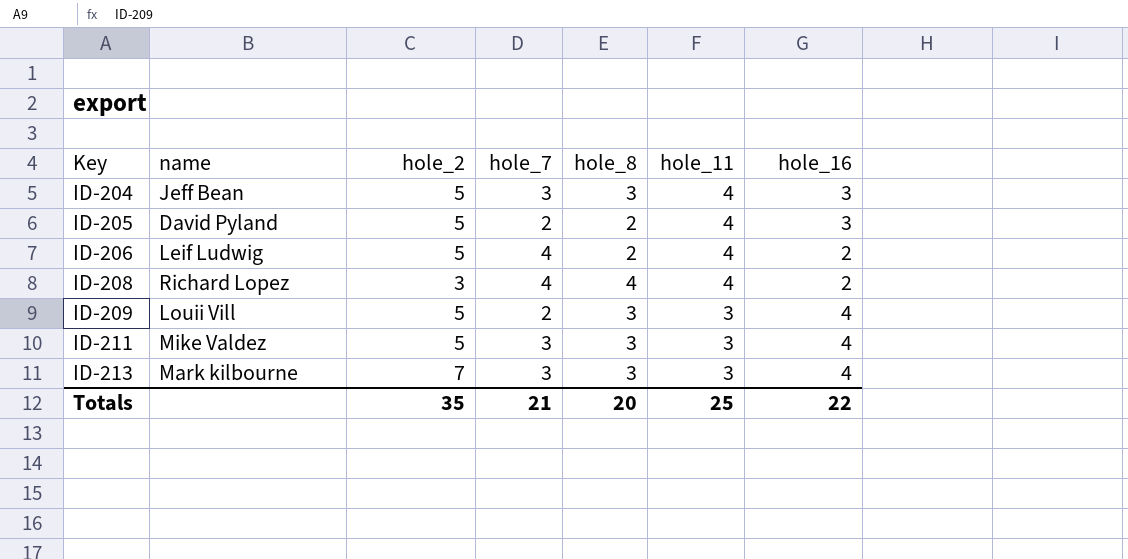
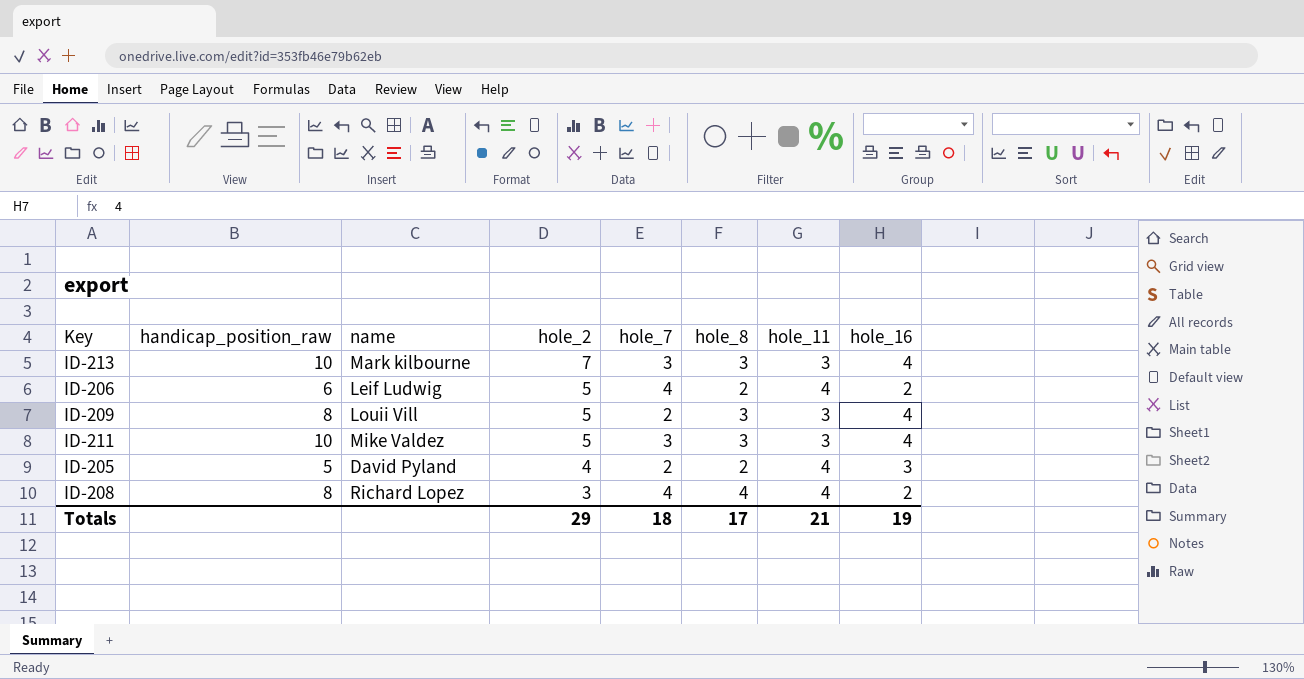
row order: Key ascending -> hole_2 descending
column handicap_position_raw | position: none -> 2
row ID-204: Jeff Bean | 5 | 3 | 3 | 4 | 3 -> none
ID-205 | hole_2: 5 -> 4
Totals | hole_2: 35 -> 29
Totals | hole_7: 21 -> 18
Totals | hole_8: 20 -> 17
Totals | hole_11: 25 -> 21
Totals | hole_16: 22 -> 19

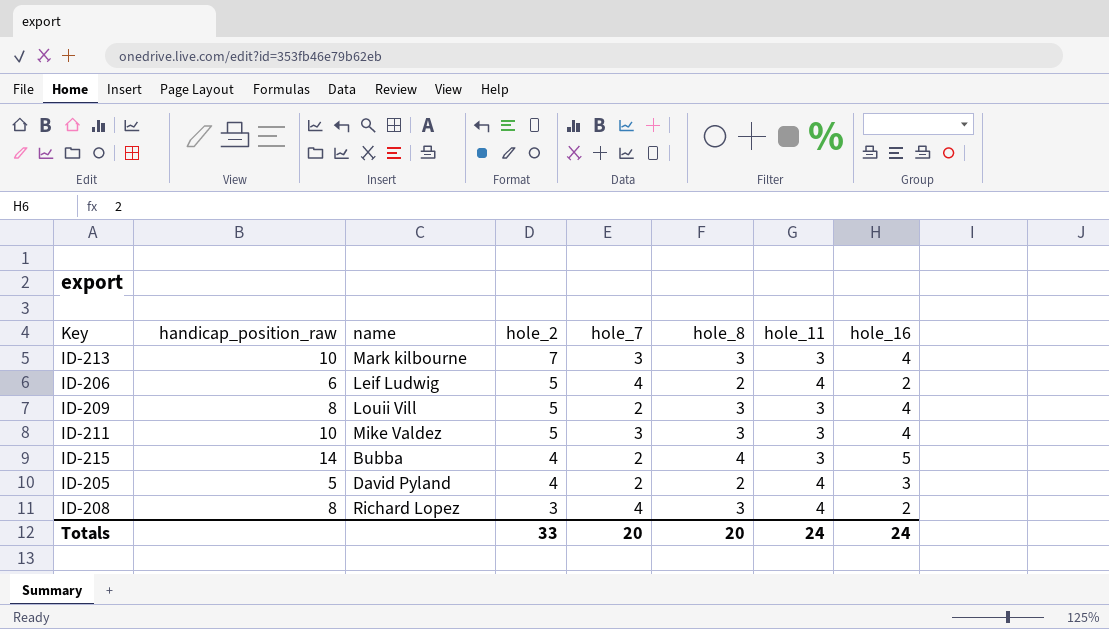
row ID-215: none -> 14 | Bubba | 4 | 2 | 4 | 3 | 5
ID-208 | hole_8: 4 -> 3
Totals | hole_2: 29 -> 33
Totals | hole_7: 18 -> 20
Totals | hole_8: 17 -> 20
Totals | hole_11: 21 -> 24
Totals | hole_16: 19 -> 24

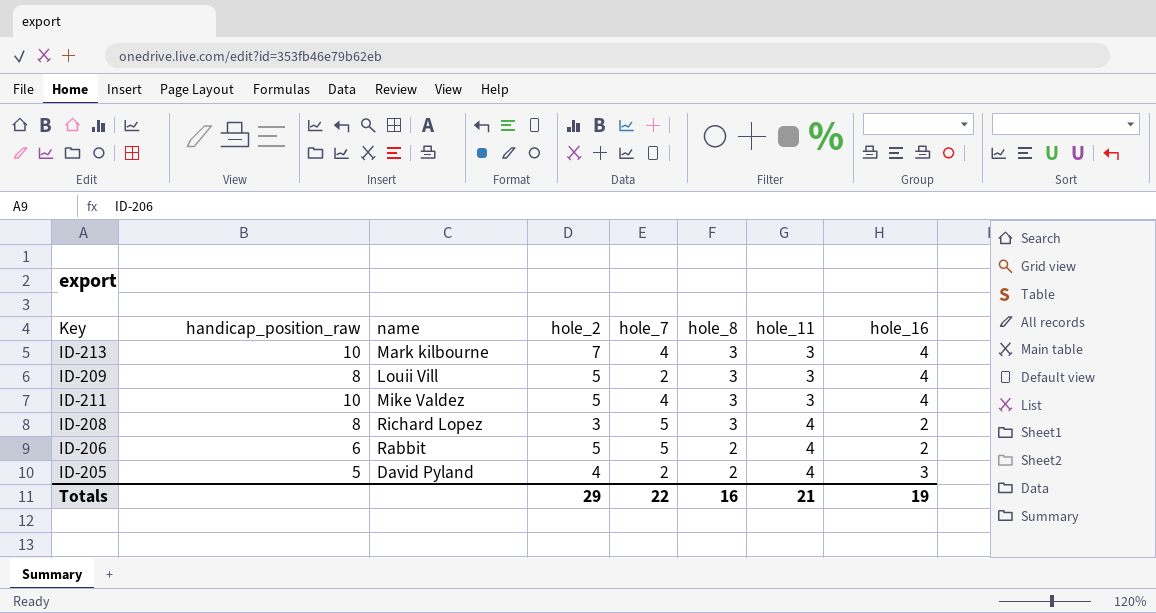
row order: hole_2 descending -> hole_8 descending
row ID-215: 14 | Bubba | 4 | 2 | 4 | 3 | 5 -> none
ID-213 | hole_7: 3 -> 4
ID-211 | hole_7: 3 -> 4
ID-208 | hole_7: 4 -> 5
ID-206 | name: Leif Ludwig -> Rabbit
ID-206 | hole_7: 4 -> 5
Totals | hole_2: 33 -> 29
Totals | hole_7: 20 -> 22
Totals | hole_8: 20 -> 16
Totals | hole_11: 24 -> 21
Totals | hole_16: 24 -> 19

